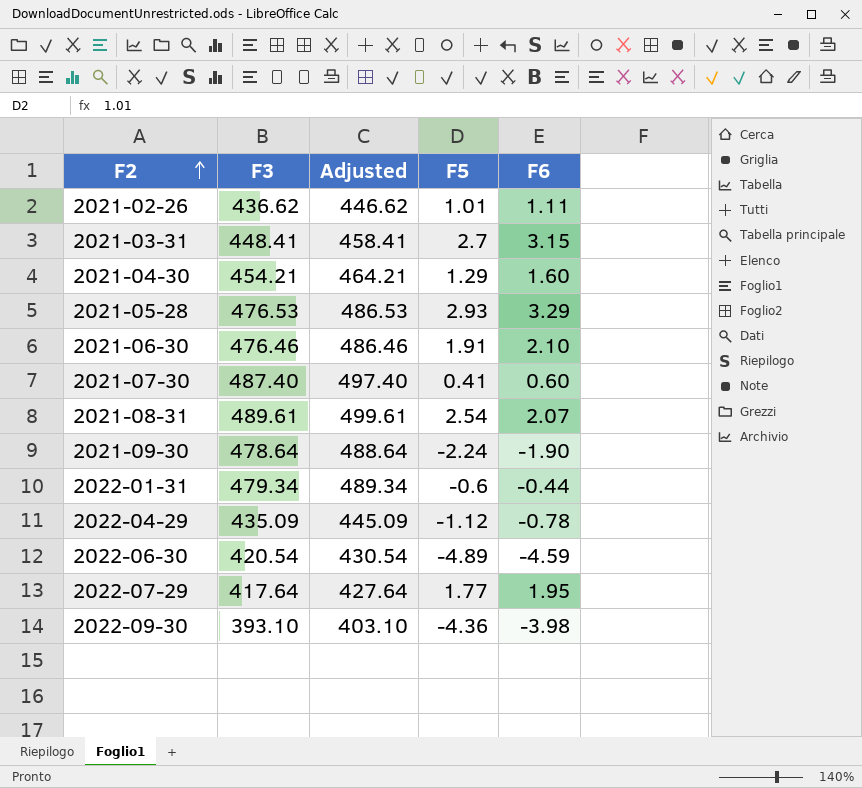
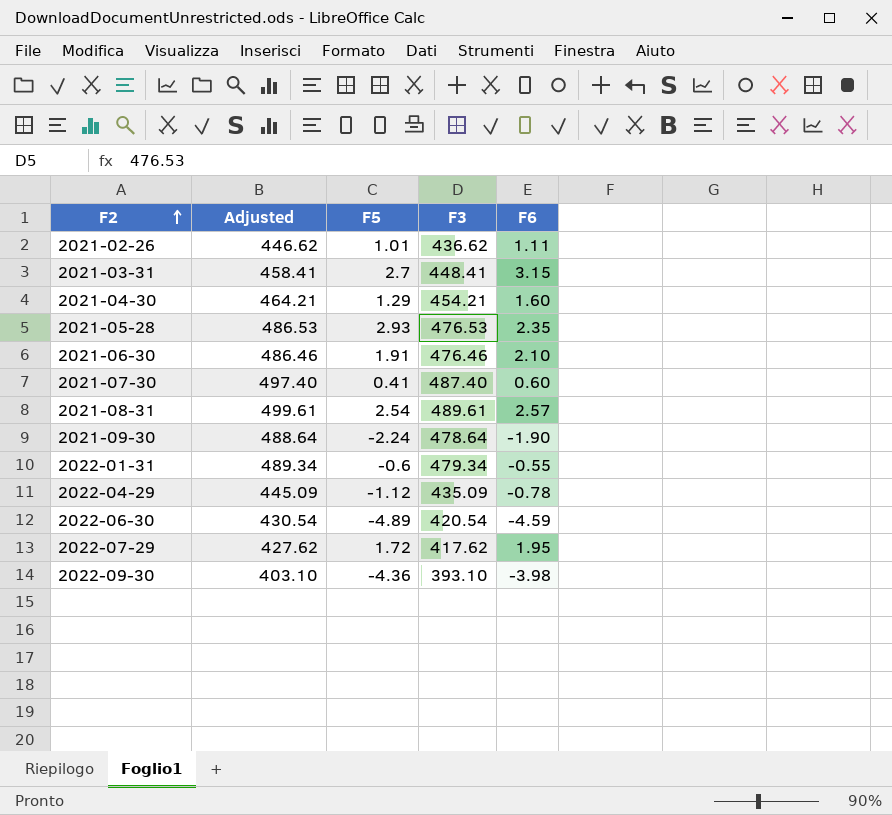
column F3 | position: 2 -> 4
2021-05-28 | F6: 3.29 -> 2.35
2021-08-31 | F6: 2.07 -> 2.57
2022-01-31 | F6: -0.44 -> -0.55
2022-07-29 | Adjusted: 427.64 -> 427.62
2022-07-29 | F5: 1.77 -> 1.72
2022-07-29 | F3: 417.64 -> 417.62

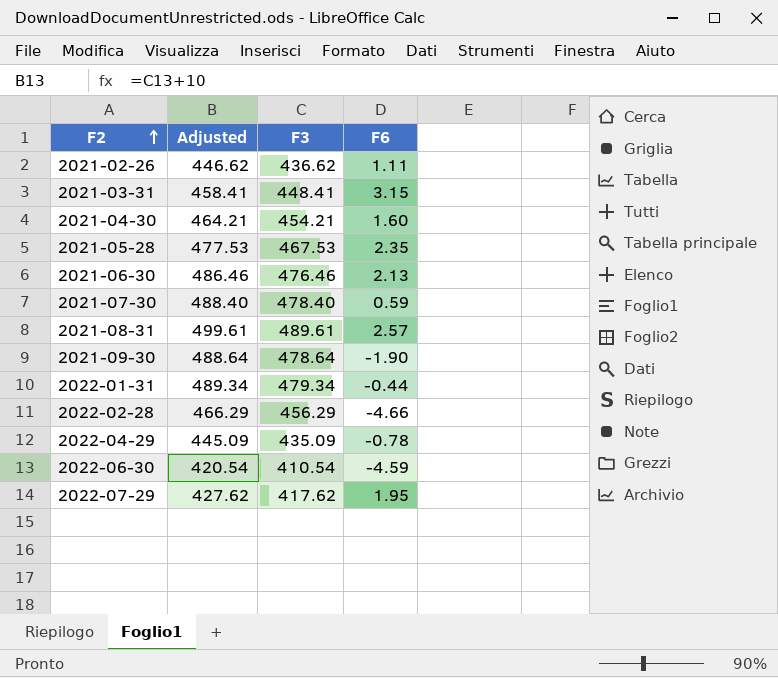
column F5 | position: 3 -> none
row 2022-09-30: 403.10 | -4.36 | 393.10 | -3.98 -> none
2021-05-28 | Adjusted: 486.53 -> 477.53
2021-05-28 | F3: 476.53 -> 467.53
2021-06-30 | F6: 2.10 -> 2.13
2021-07-30 | Adjusted: 497.40 -> 488.40
2021-07-30 | F3: 487.40 -> 478.40
2021-07-30 | F6: 0.60 -> 0.59
2022-01-31 | F6: -0.55 -> -0.44
row 2022-02-28: none -> 466.29 | 456.29 | -4.66
2022-06-30 | Adjusted: 430.54 -> 420.54
2022-06-30 | F3: 420.54 -> 410.54

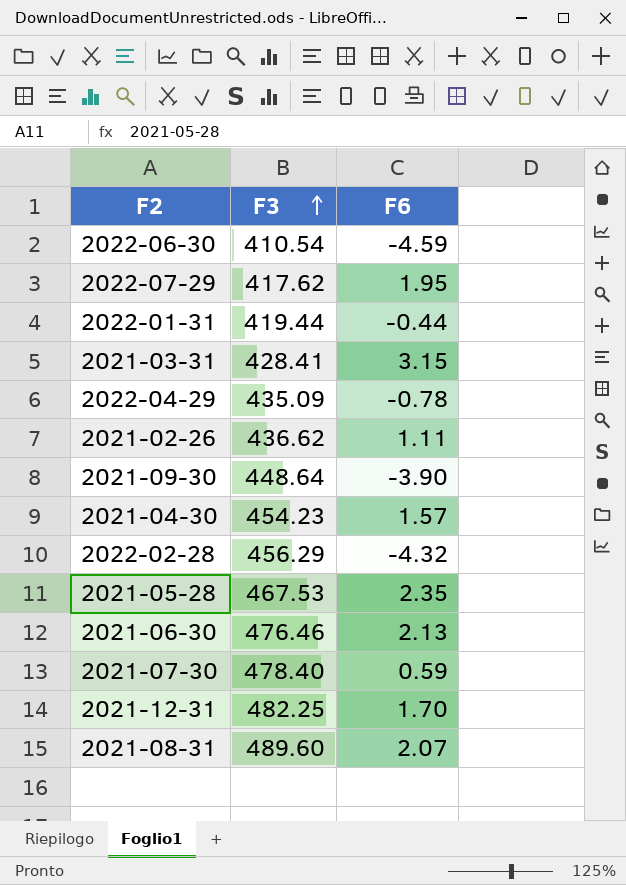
row order: F2 ascending -> F3 ascending
column Adjusted | formula: [F3] + 10 -> none
2022-01-31 | F3: 479.34 -> 419.44
2021-03-31 | F3: 448.41 -> 428.41
2021-09-30 | F3: 478.64 -> 448.64
2021-09-30 | F6: -1.90 -> -3.90
2021-04-30 | F3: 454.21 -> 454.23
2021-04-30 | F6: 1.60 -> 1.57
2022-02-28 | F6: -4.66 -> -4.32
row 2021-12-31: none -> 482.25 | 1.70
2021-08-31 | F3: 489.61 -> 489.60
2021-08-31 | F6: 2.57 -> 2.07

